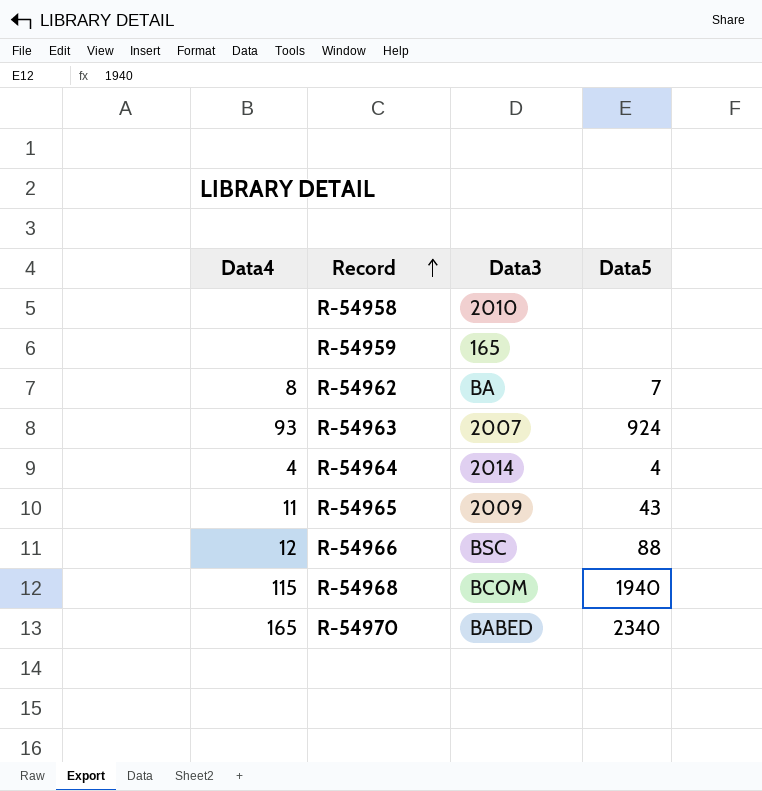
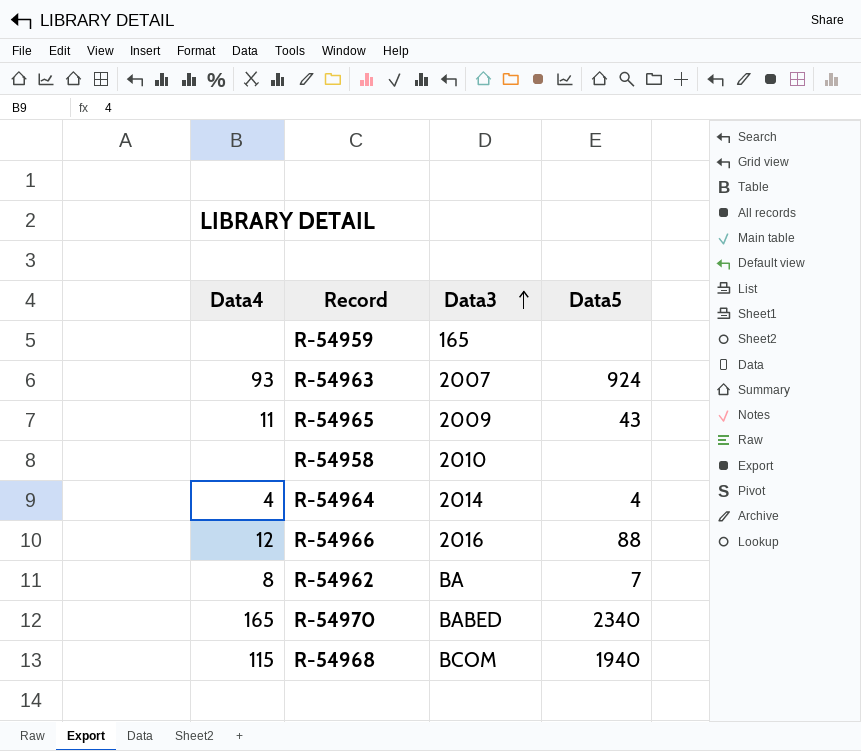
row order: Record ascending -> Data3 ascending
R-54966 | Data3: BSC -> 2016

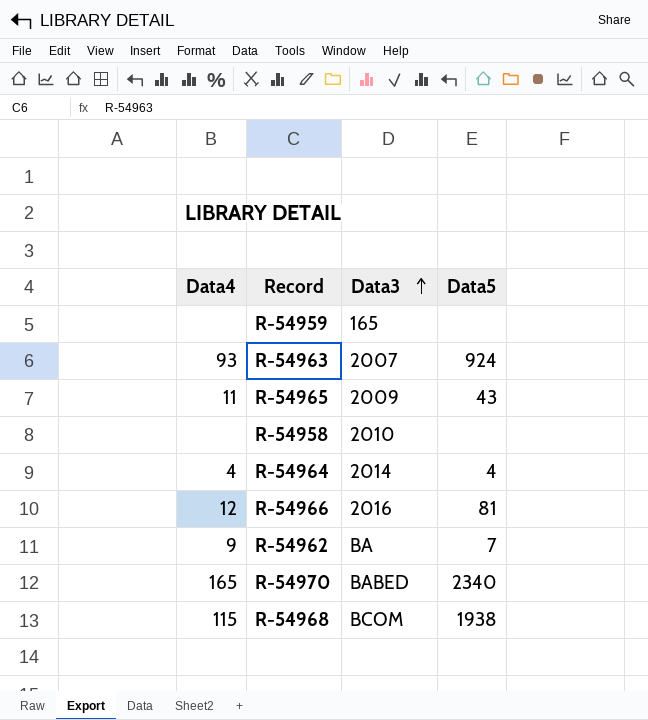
R-54966 | Data5: 88 -> 81
R-54962 | Data4: 8 -> 9
R-54968 | Data5: 1940 -> 1938

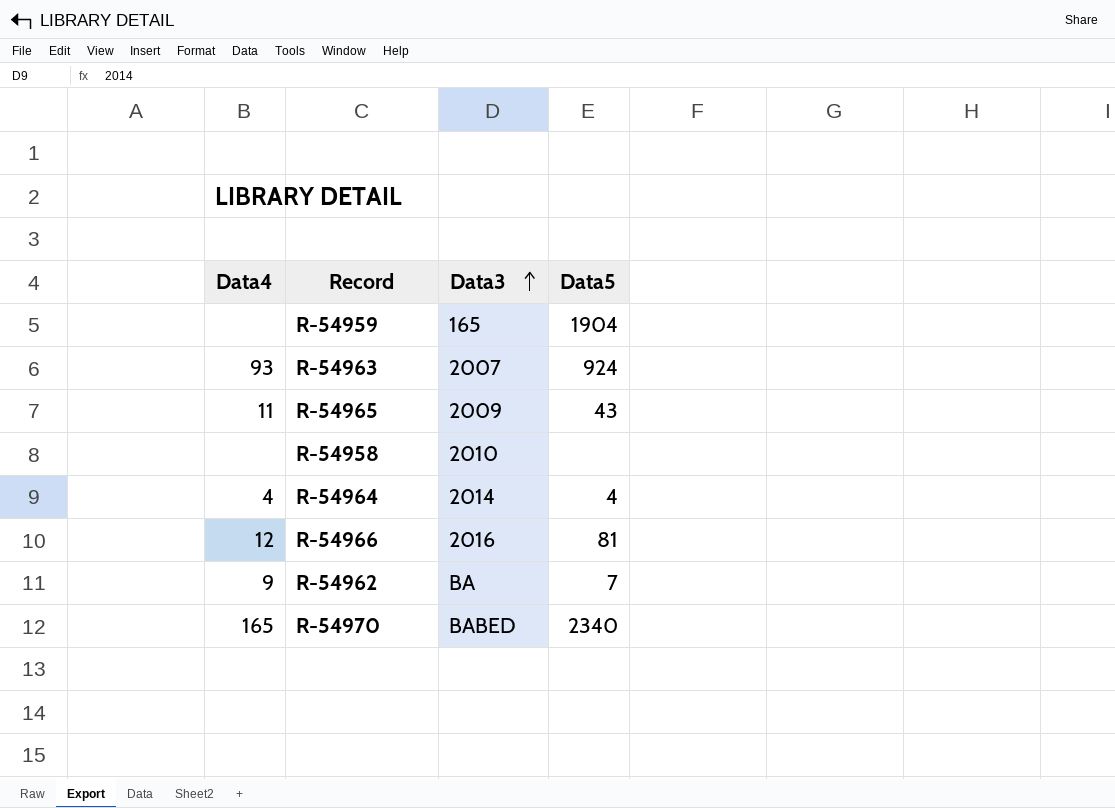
row R-54968: 115 | BCOM | 1938 -> none
R-54959 | Data5: none -> 1904

